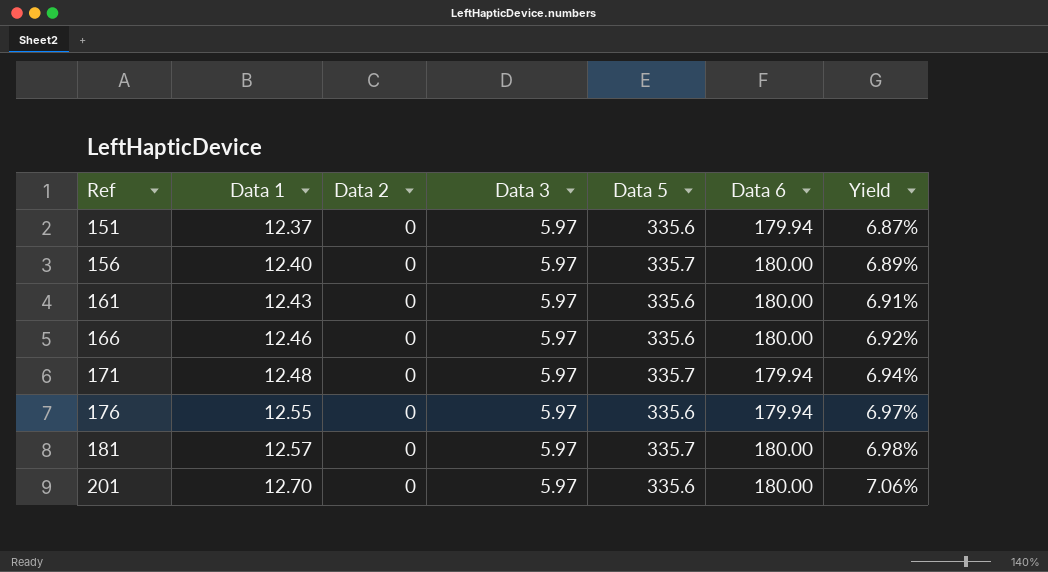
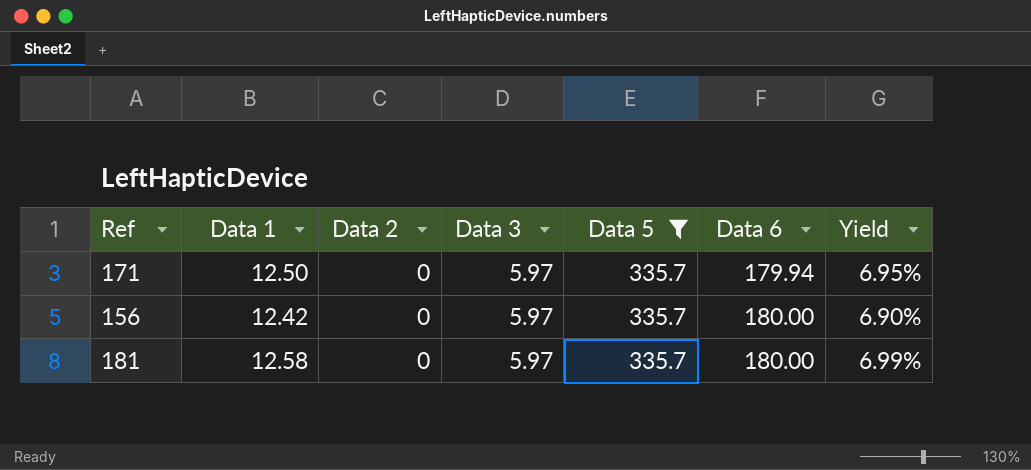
filter: none -> Data 5 = 335.7
row order: Ref ascending -> Data 6 ascending
171 | Data 1: 12.48 -> 12.50
171 | Yield: 6.94% -> 6.95%
156 | Data 1: 12.40 -> 12.42
156 | Yield: 6.89% -> 6.90%
181 | Data 1: 12.57 -> 12.58
181 | Yield: 6.98% -> 6.99%

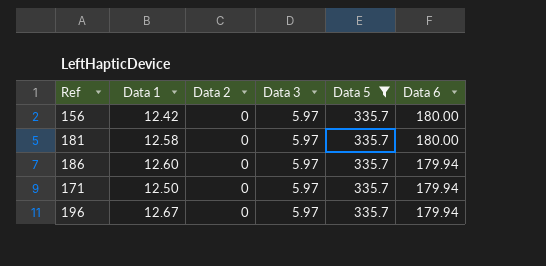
row order: Data 6 ascending -> Data 6 descending
column Yield | formula: [Data 1] / [Data 6] -> none
row 186: none -> 12.60 | 0 | 5.97 | 335.7 | 179.94
row 196: none -> 12.67 | 0 | 5.97 | 335.7 | 179.94

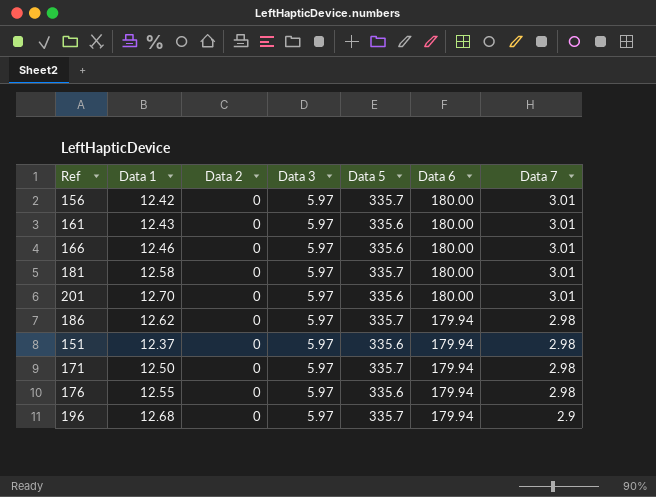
filter: Data 5 = 335.7 -> none
column Data 7 | position: none -> 7
186 | Data 1: 12.60 -> 12.62
196 | Data 1: 12.67 -> 12.68

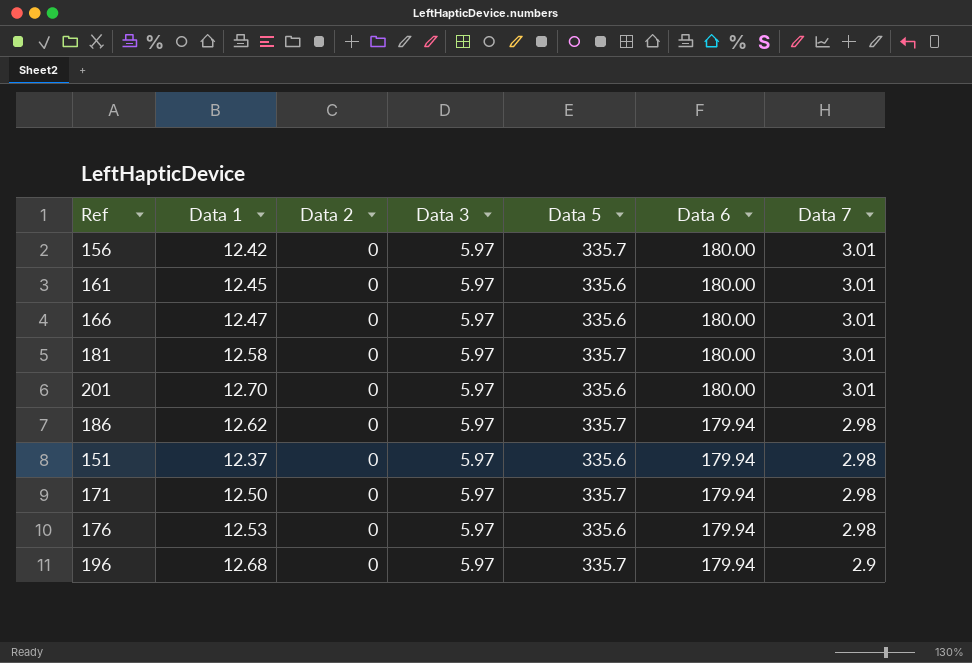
161 | Data 1: 12.43 -> 12.45
166 | Data 1: 12.46 -> 12.47
176 | Data 1: 12.55 -> 12.53

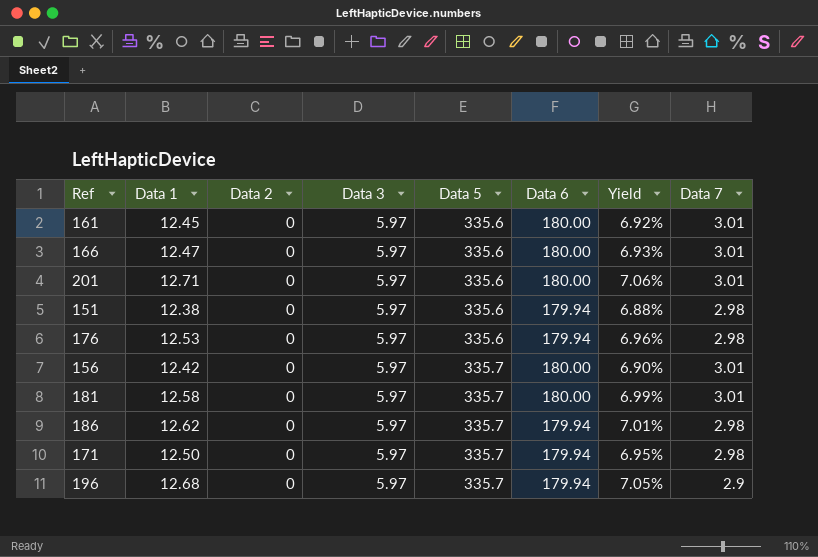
row order: Data 6 descending -> Data 5 ascending
column Yield | formula: none -> [Data 1] / [Data 6]
201 | Data 1: 12.70 -> 12.71
151 | Data 1: 12.37 -> 12.38

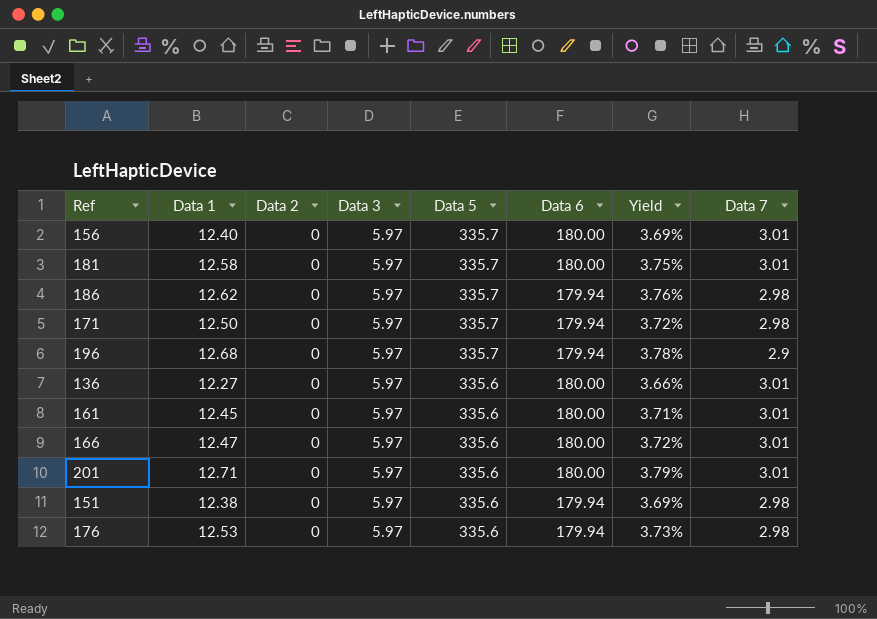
row order: Data 5 ascending -> Data 5 descending
column Yield | formula: [Data 1] / [Data 6] -> [Data 1] / [Data 5]
156 | Data 1: 12.42 -> 12.40
row 136: none -> 12.27 | 0 | 5.97 | 335.6 | 180.00 | 3.66% | 3.01

